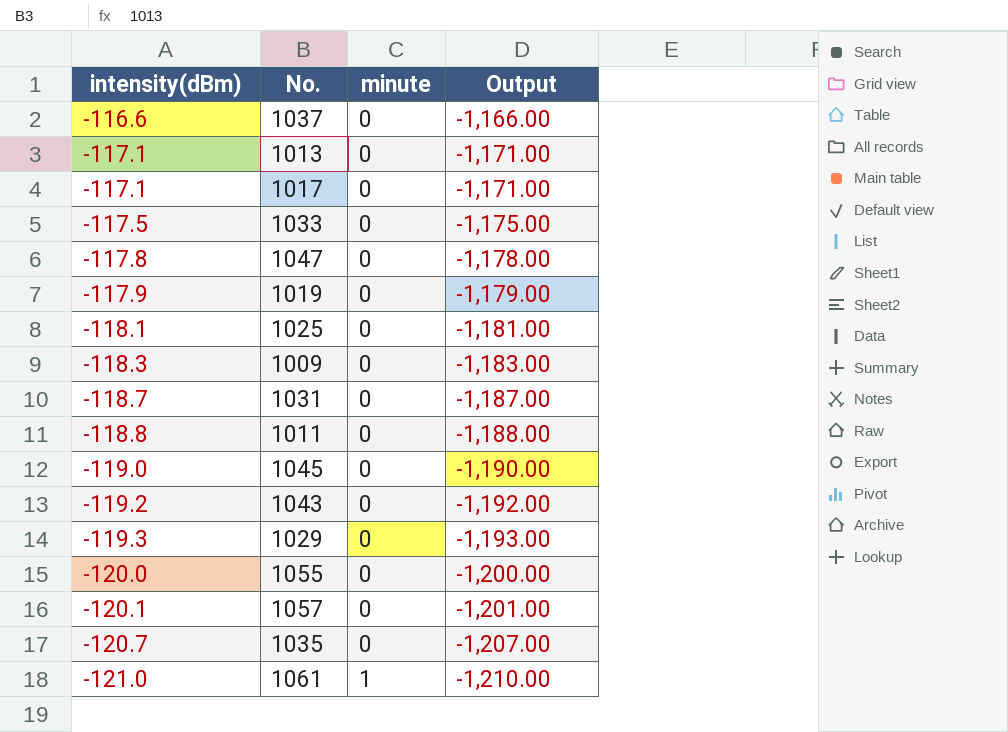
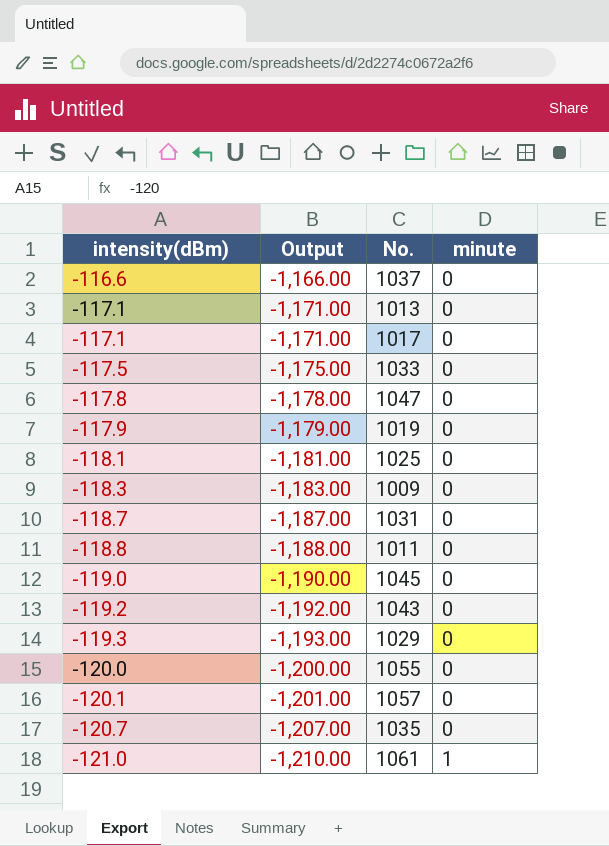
column Output | position: 4 -> 2

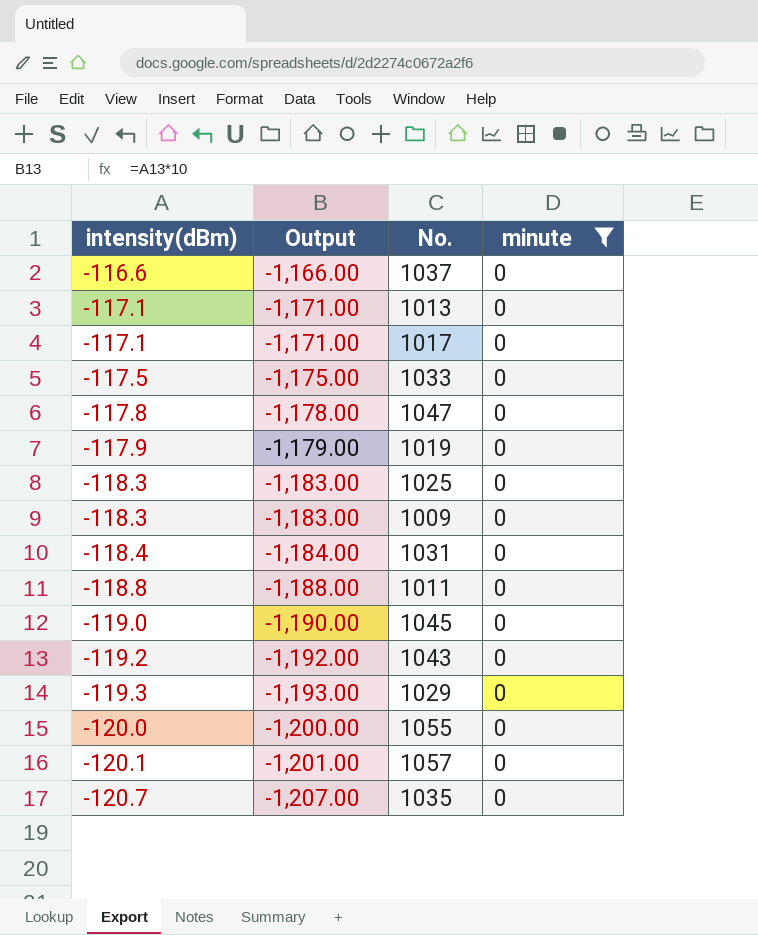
filter: none -> minute = 0
1025 | intensity(dBm): -118.1 -> -118.3
1025 | Output: -1,181.00 -> -1,183.00
1031 | intensity(dBm): -118.7 -> -118.4
1031 | Output: -1,187.00 -> -1,184.00

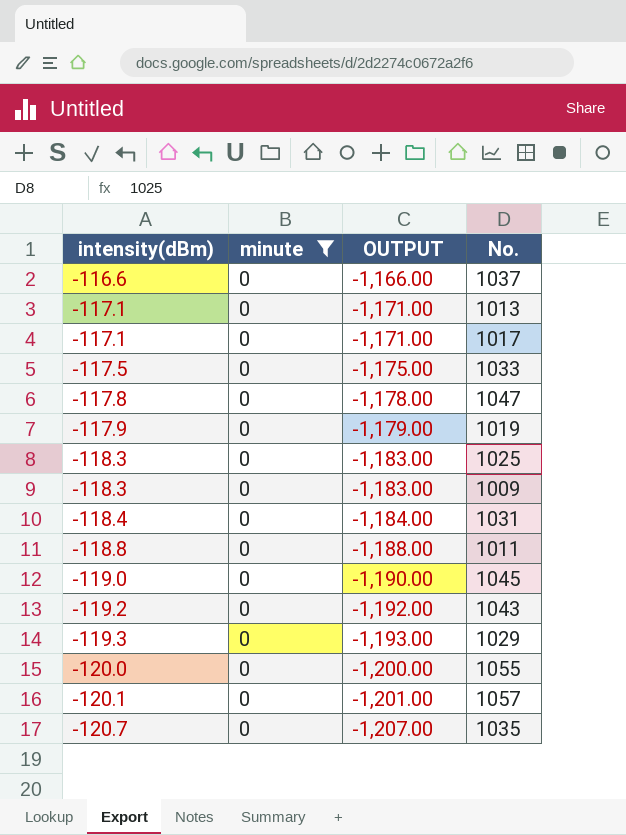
column minute | position: 4 -> 2
column name: Output -> OUTPUT

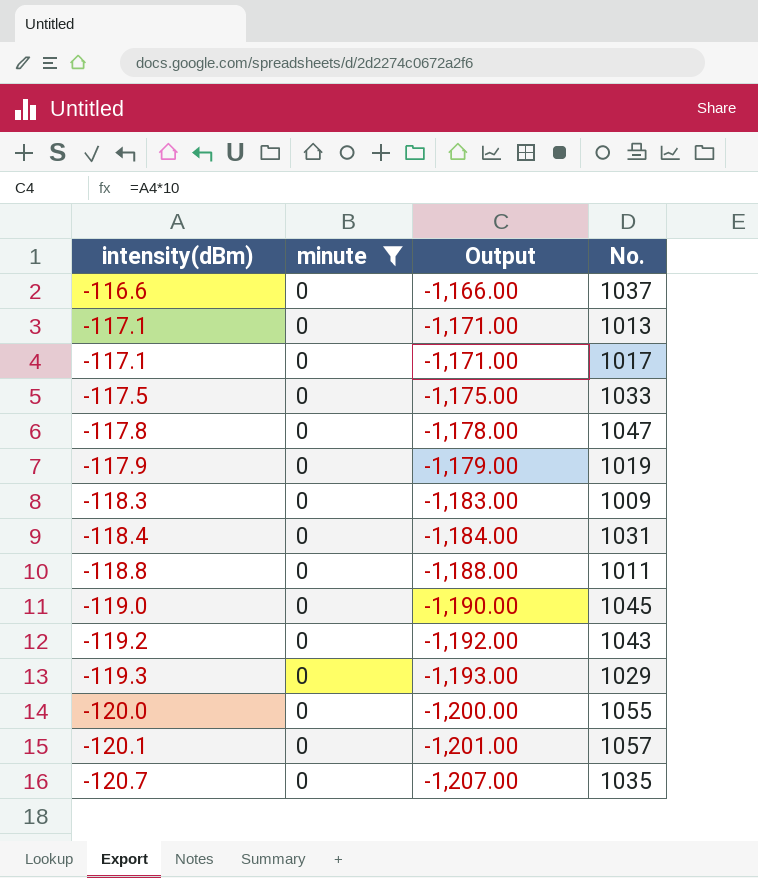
column name: OUTPUT -> Output
row 1025: -118.3 | 0 | -1,183.00 -> none

